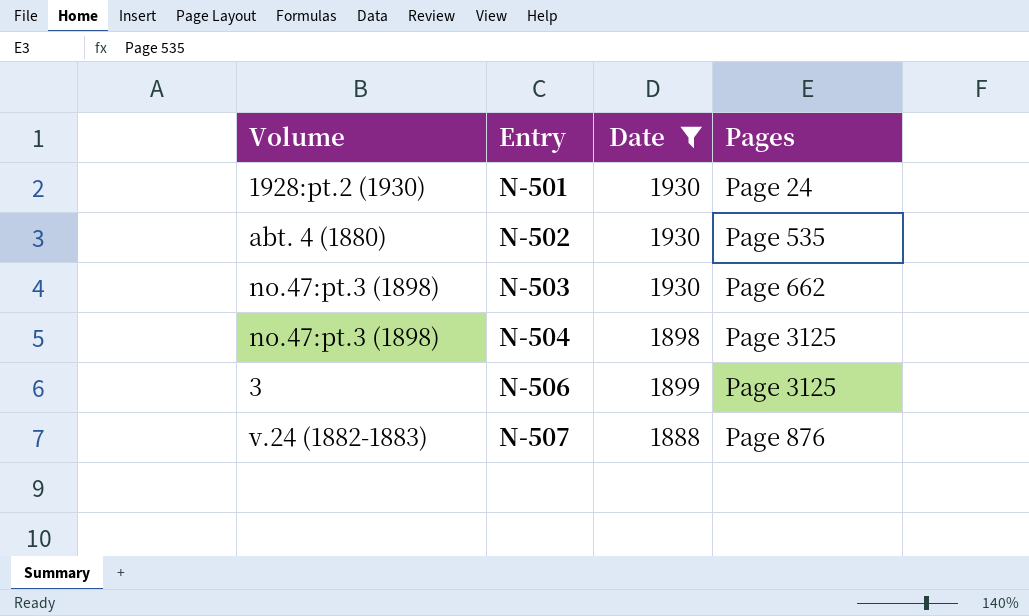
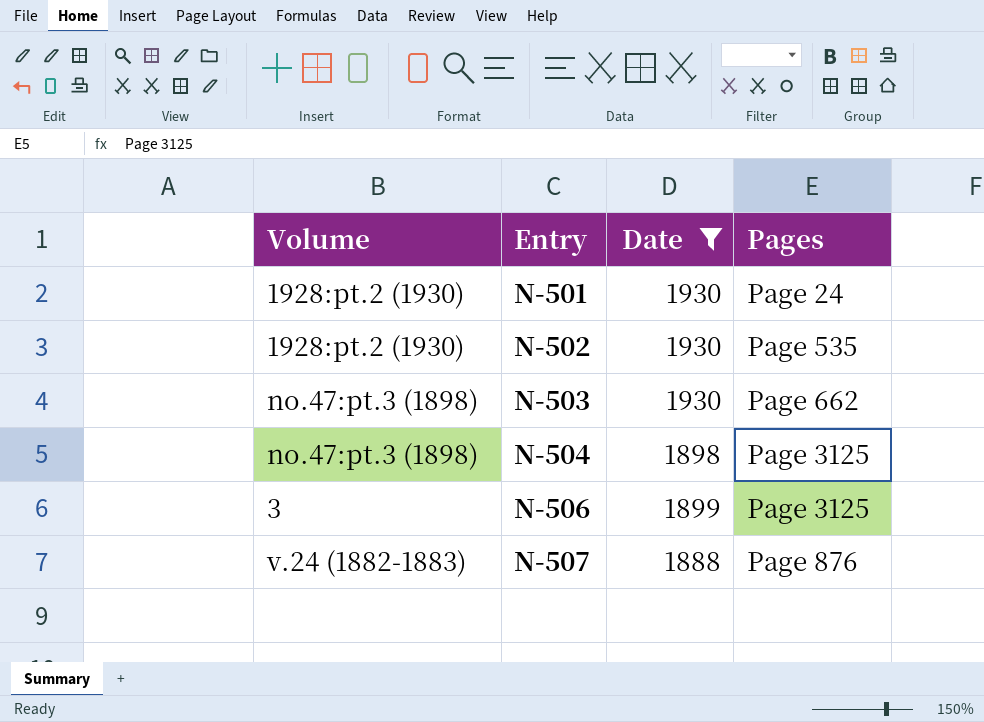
N-502 | Volume: abt. 4 (1880) -> 1928:pt.2 (1930)

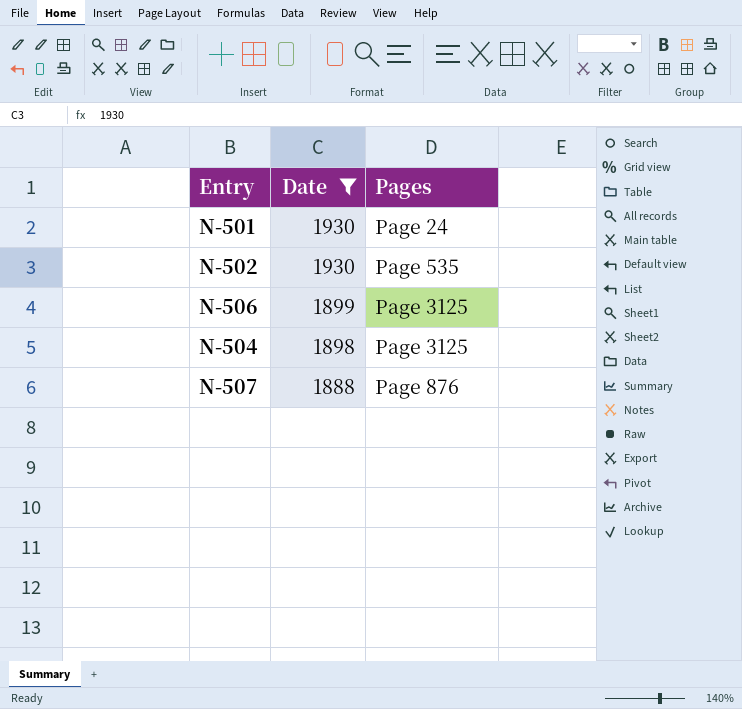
row order: Entry ascending -> Date descending
column Volume | position: 1 -> none
row N-503: no.47:pt.3 (1898) | 1930 | Page 662 -> none

